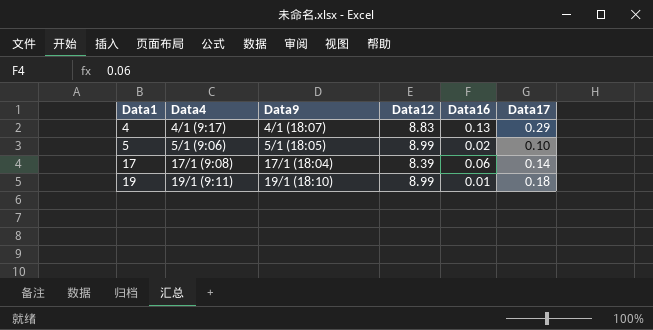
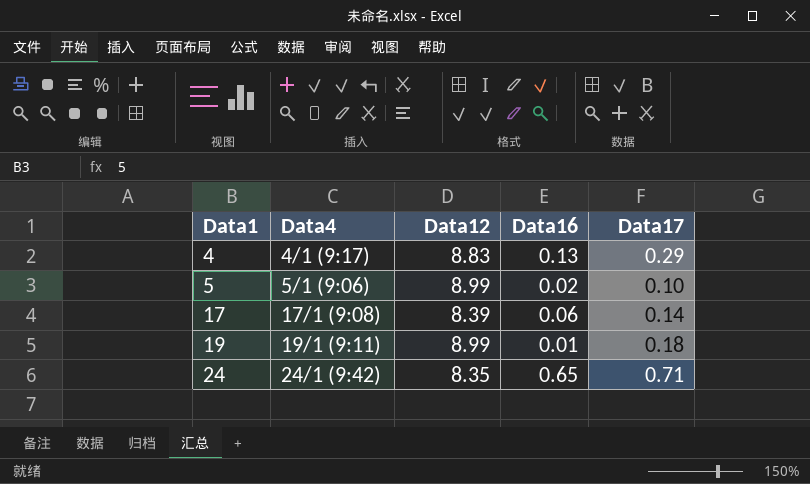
column Data9 | position: 3 -> none
row 24: none -> 24/1 (9:42) | 8.35 | 0.65 | 0.71

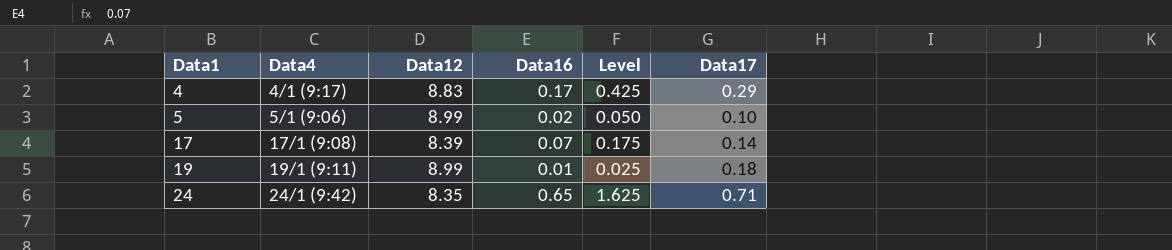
column Level | formula: none -> [Data16] * 2.5
4 | Data16: 0.13 -> 0.17
17 | Data16: 0.06 -> 0.07

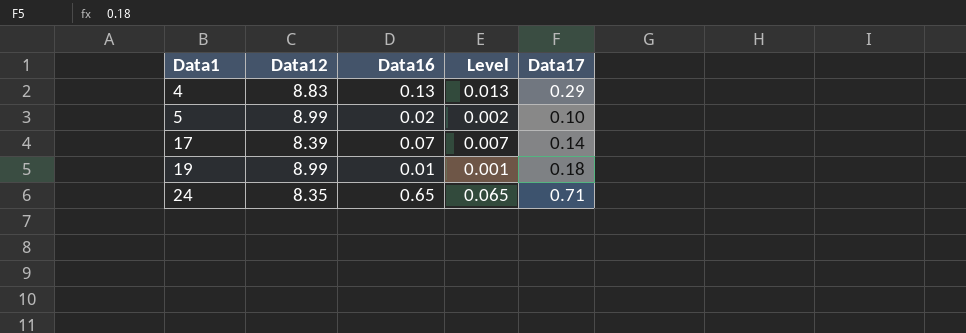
column Data4 | position: 2 -> none
column Level | formula: [Data16] * 2.5 -> [Data16] * 0.1
4 | Data16: 0.17 -> 0.13

